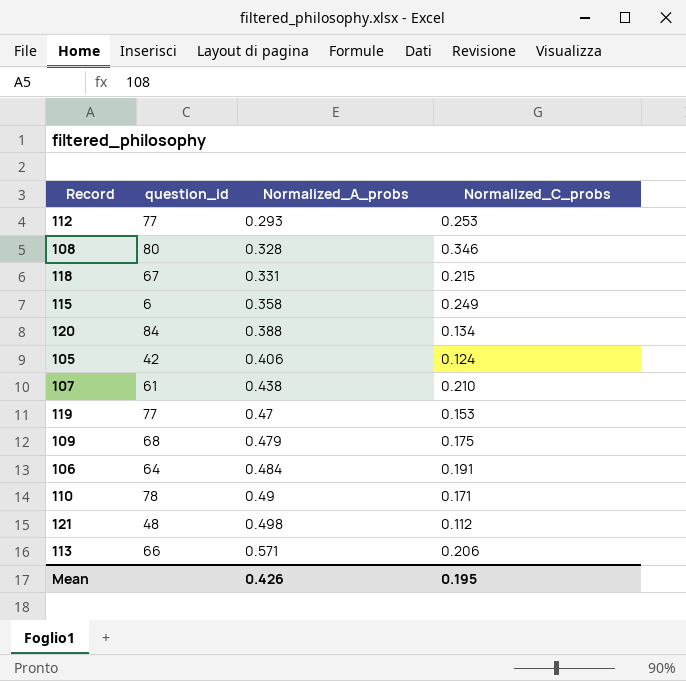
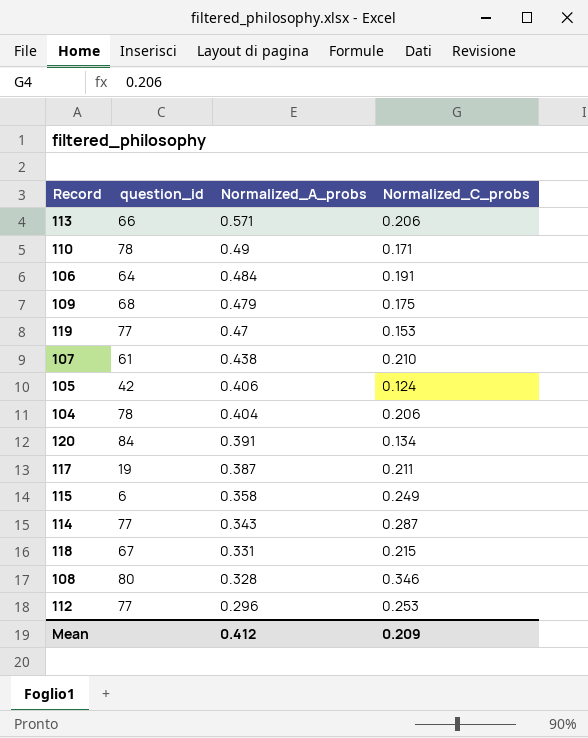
row order: Normalized_A_probs ascending -> Normalized_A_probs descending
row 121: 48 | 0.498 | 0.112 -> none
row 104: none -> 78 | 0.404 | 0.206
120 | Normalized_A_probs: 0.388 -> 0.391
row 117: none -> 19 | 0.387 | 0.211
row 114: none -> 77 | 0.343 | 0.287
112 | Normalized_A_probs: 0.293 -> 0.296
Mean | Normalized_A_probs: 0.426 -> 0.412
Mean | Normalized_C_probs: 0.195 -> 0.209

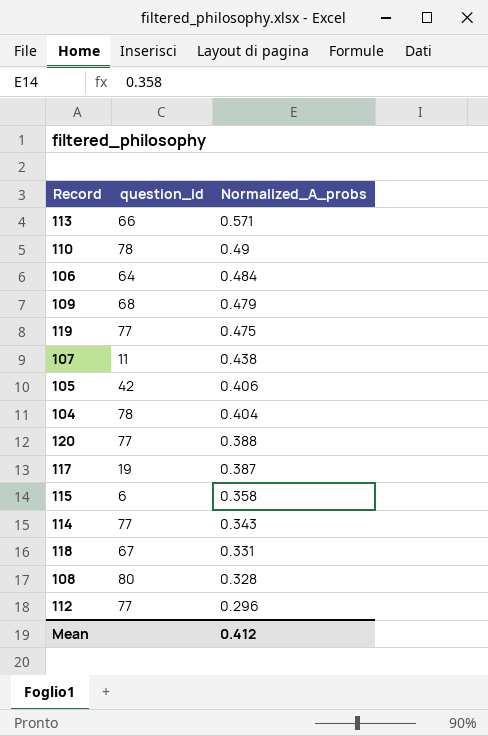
column Normalized_C_probs | position: 4 -> none
119 | Normalized_A_probs: 0.47 -> 0.475
107 | question_id: 61 -> 11
120 | question_id: 84 -> 77
120 | Normalized_A_probs: 0.391 -> 0.388

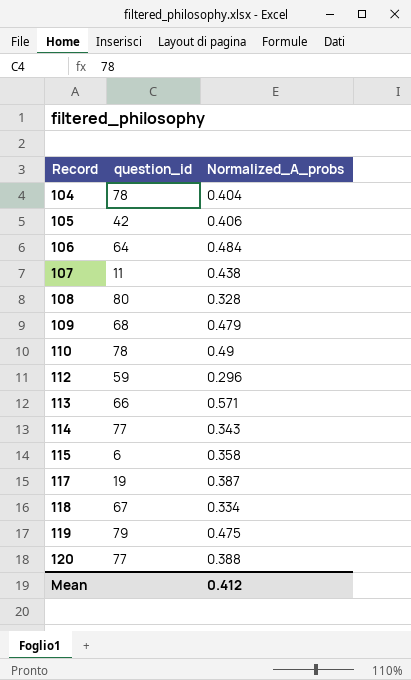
row order: Normalized_A_probs descending -> Record ascending
112 | question_id: 77 -> 59
118 | Normalized_A_probs: 0.331 -> 0.334
119 | question_id: 77 -> 79

